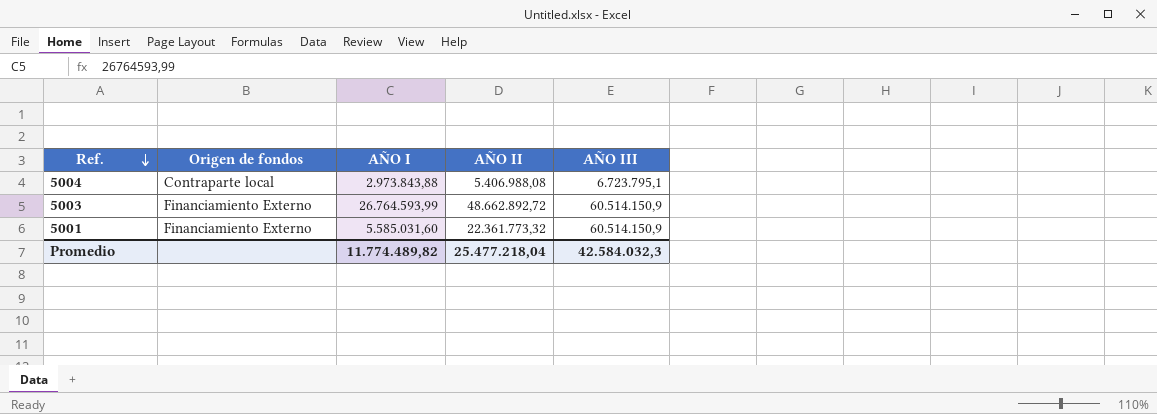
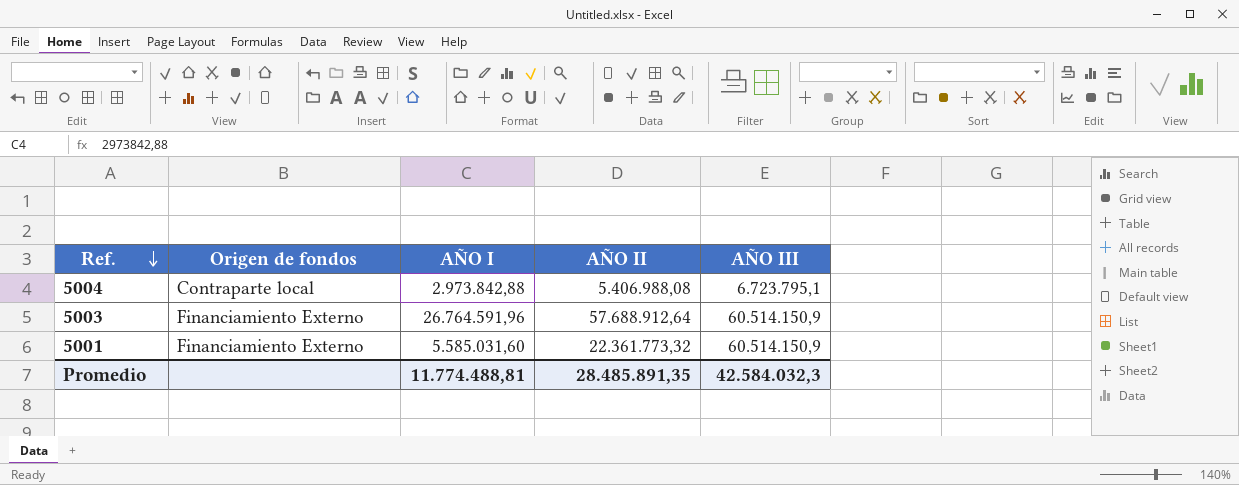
5004 | AÑO I: 2.973.843,88 -> 2.973.842,88
5003 | AÑO I: 26.764.593,99 -> 26.764.591,96
5003 | AÑO II: 48.662.892,72 -> 57.688.912,64
Promedio | AÑO I: 11.774.489,82 -> 11.774.488,81
Promedio | AÑO II: 25.477.218,04 -> 28.485.891,35

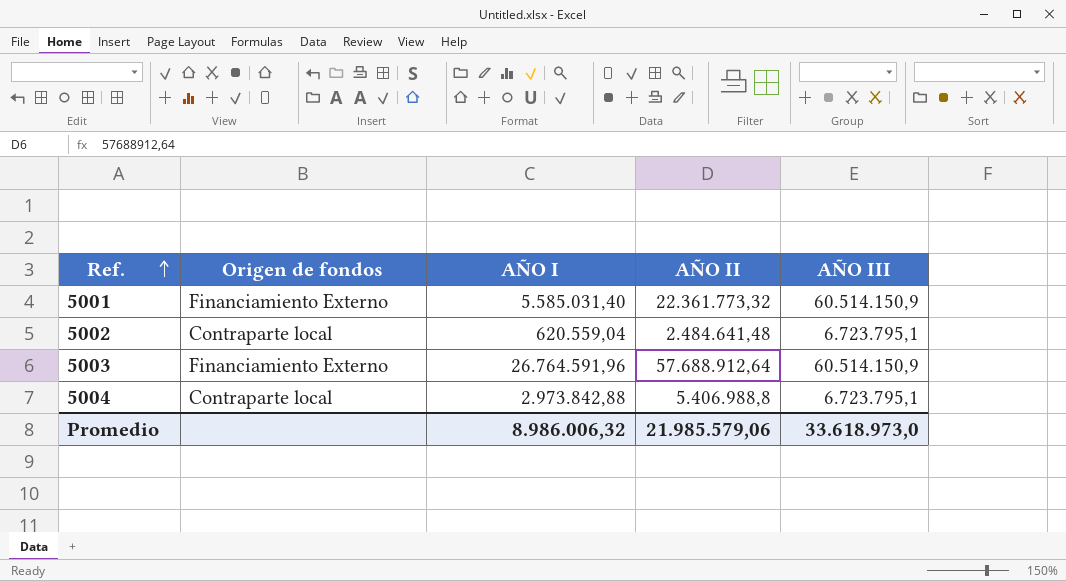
row order: Ref. descending -> Ref. ascending
5001 | AÑO I: 5.585.031,60 -> 5.585.031,40
row 5002: none -> Contraparte local | 620.559,04 | 2.484.641,48 | 6.723.795,1
5004 | AÑO II: 5.406.988,08 -> 5.406.988,8
Promedio | AÑO I: 11.774.488,81 -> 8.986.006,32
Promedio | AÑO II: 28.485.891,35 -> 21.985.579,06
Promedio | AÑO III: 42.584.032,3 -> 33.618.973,0

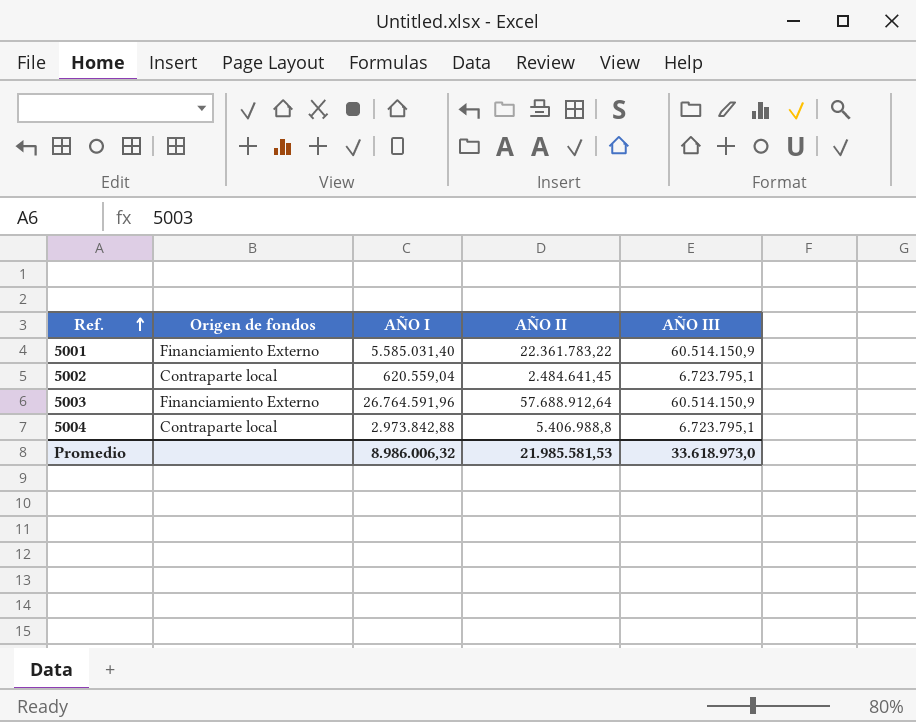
5001 | AÑO II: 22.361.773,32 -> 22.361.783,22
5002 | AÑO II: 2.484.641,48 -> 2.484.641,45
Promedio | AÑO II: 21.985.579,06 -> 21.985.581,53

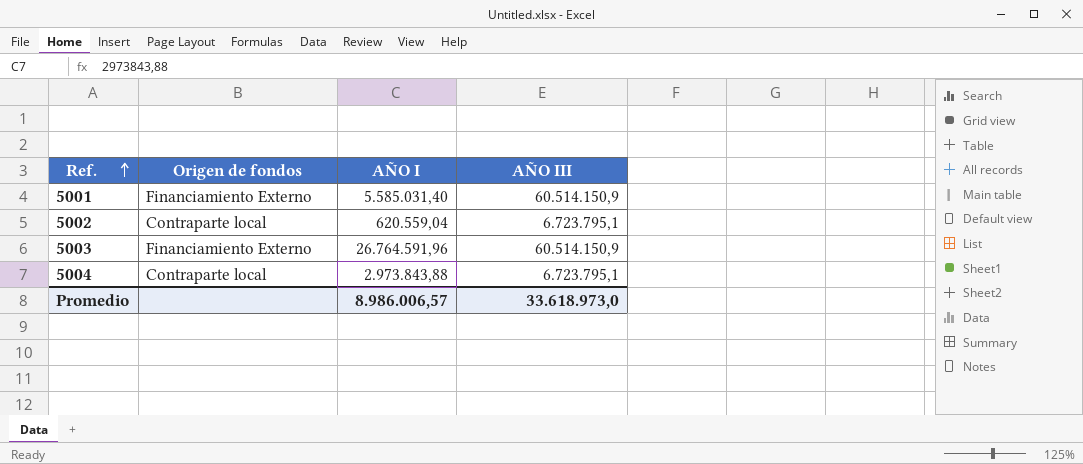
column AÑO II | position: 4 -> none
5004 | AÑO I: 2.973.842,88 -> 2.973.843,88
Promedio | AÑO I: 8.986.006,32 -> 8.986.006,57

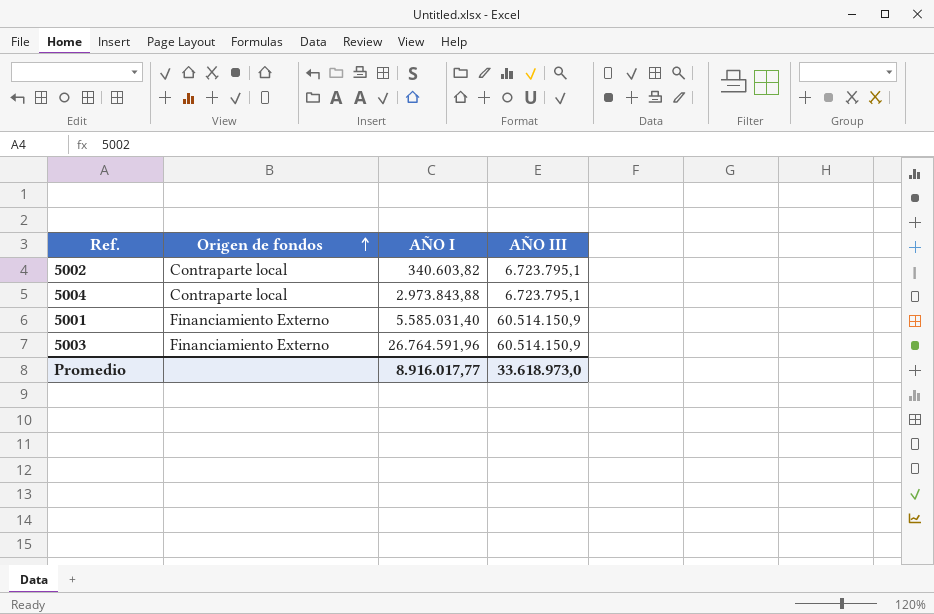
row order: Ref. ascending -> Origen de fondos ascending
5002 | AÑO I: 620.559,04 -> 340.603,82
Promedio | AÑO I: 8.986.006,57 -> 8.916.017,77

